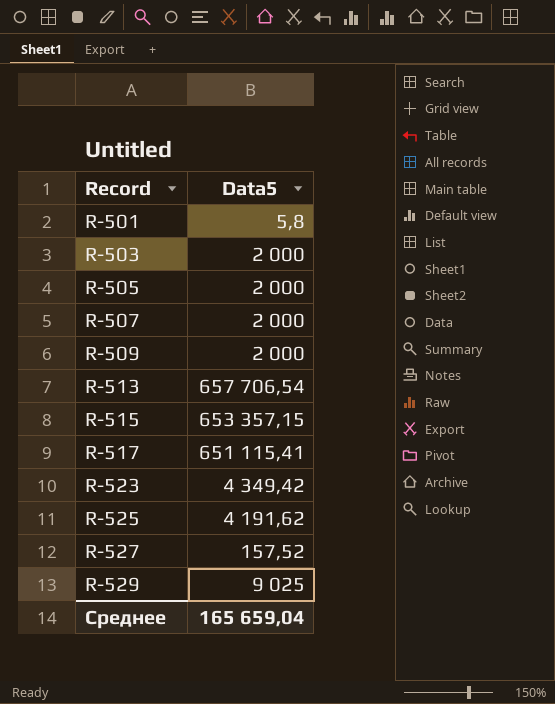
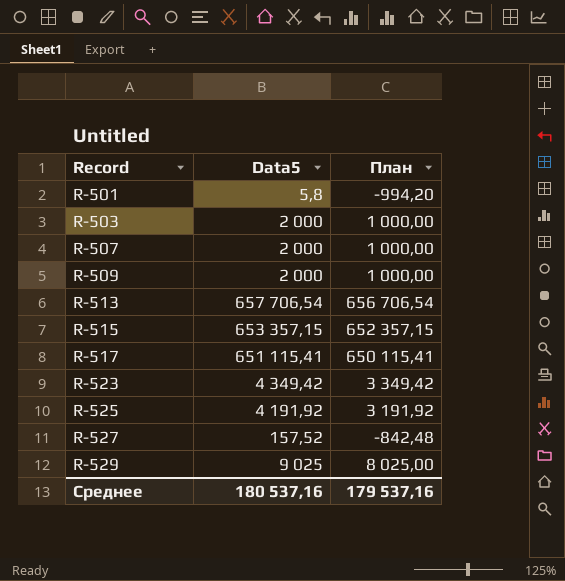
column План | formula: none -> [Data5] - 1000
row R-505: 2 000 -> none
R-525 | Data5: 4 191,62 -> 4 191,92
Среднее | Data5: 165 659,04 -> 180 537,16

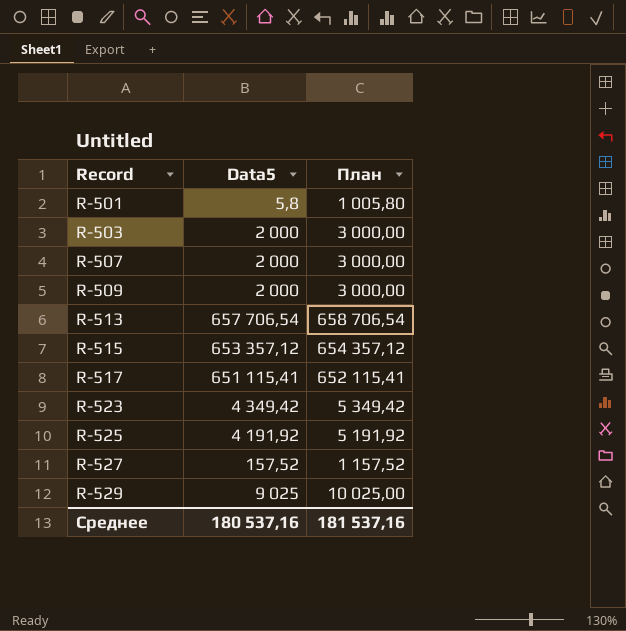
column План | formula: [Data5] - 1000 -> [Data5] + 1000
R-515 | Data5: 653 357,15 -> 653 357,12
Среднее | План: 179 537,16 -> 181 537,16

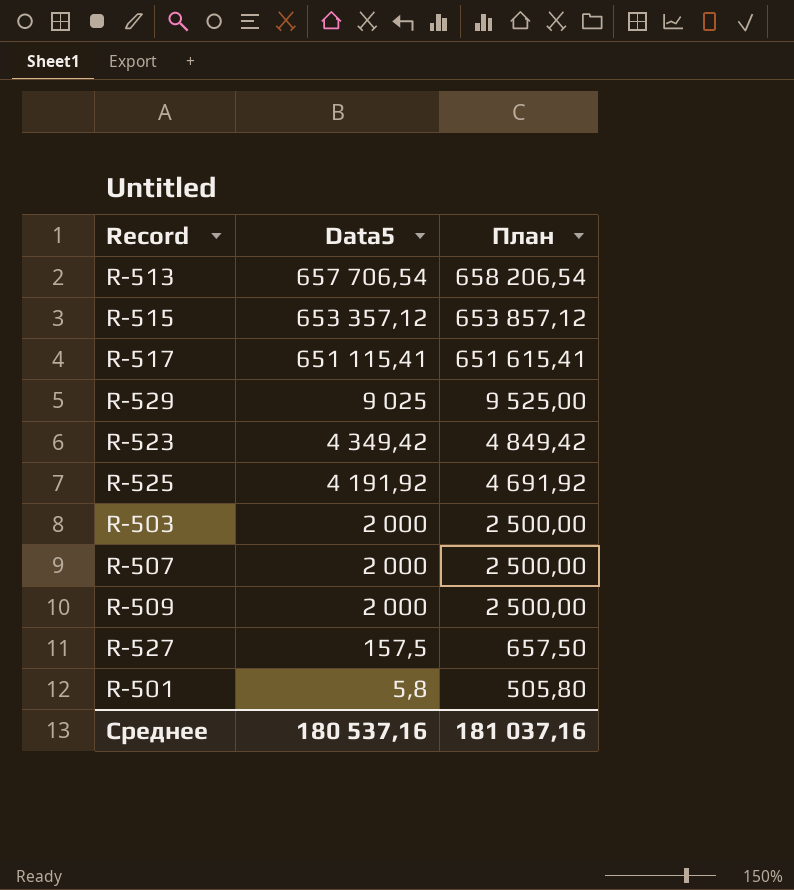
row order: Record ascending -> Data5 descending
column План | formula: [Data5] + 1000 -> [Data5] + 500
R-527 | Data5: 157,52 -> 157,5
Среднее | План: 181 537,16 -> 181 037,16

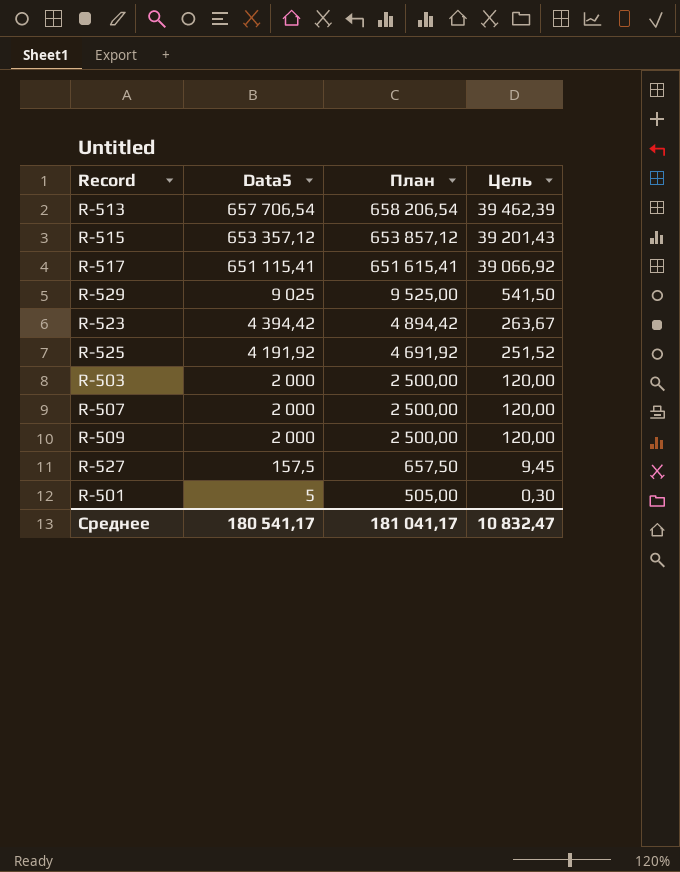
column Цель | formula: none -> [Data5] * 0,06
R-523 | Data5: 4 349,42 -> 4 394,42
R-523 | План: 4 849,42 -> 4 894,42
R-501 | Data5: 5,8 -> 5
R-501 | План: 505,80 -> 505,00
Среднее | Data5: 180 537,16 -> 180 541,17
Среднее | План: 181 037,16 -> 181 041,17

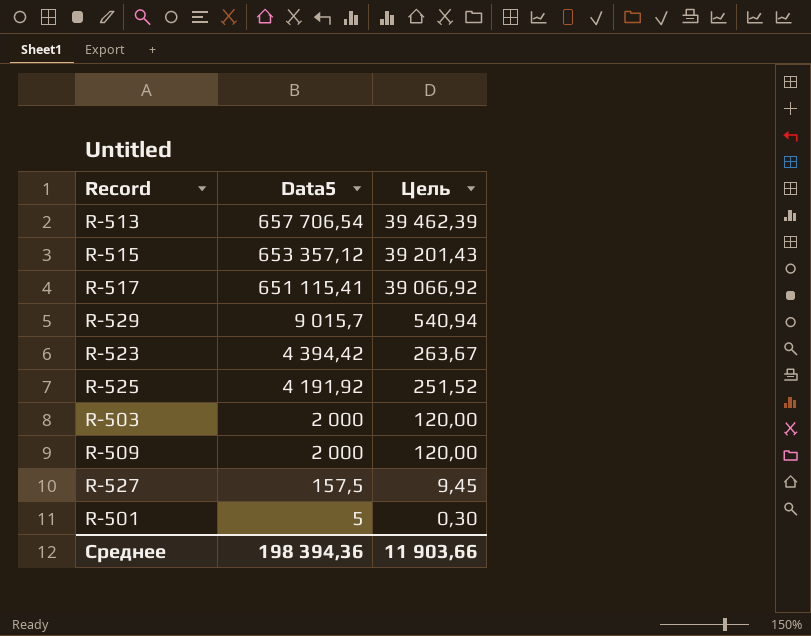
column План | formula: [Data5] + 500 -> none
row R-507: 2 000 | 2 500,00 | 120,00 -> none
R-529 | Data5: 9 025 -> 9 015,7
R-529 | Цель: 541,50 -> 540,94
Среднее | Data5: 180 541,17 -> 198 394,36
Среднее | Цель: 10 832,47 -> 11 903,66

